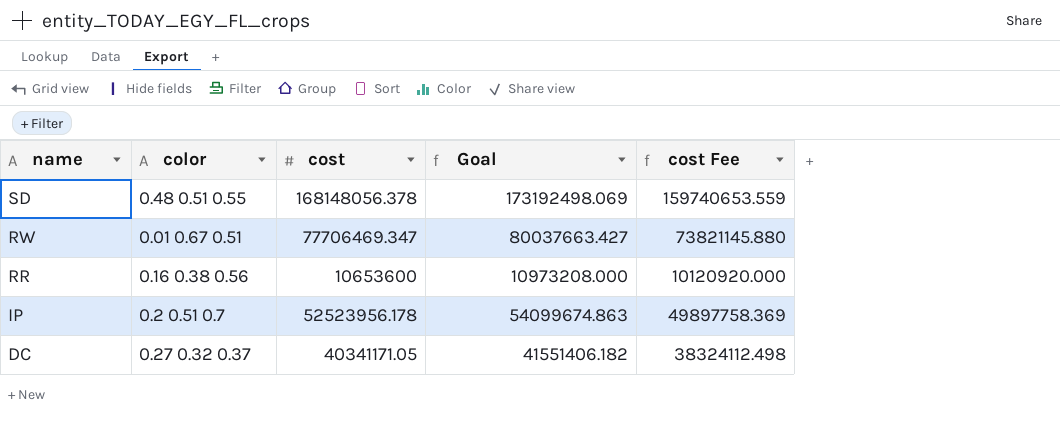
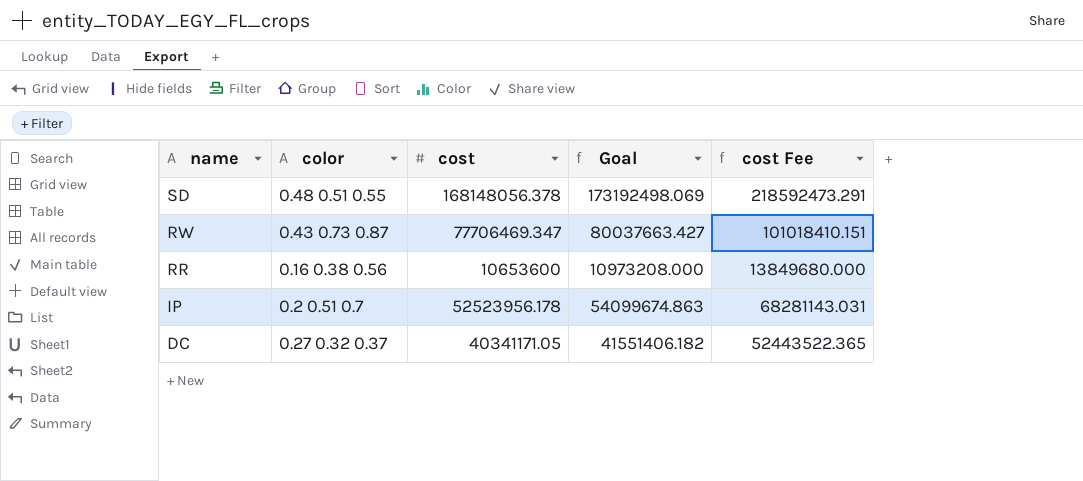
column cost Fee | formula: [cost] * 0.95 -> [cost] * 1.3
RW | color: 0.01 0.67 0.51 -> 0.43 0.73 0.87

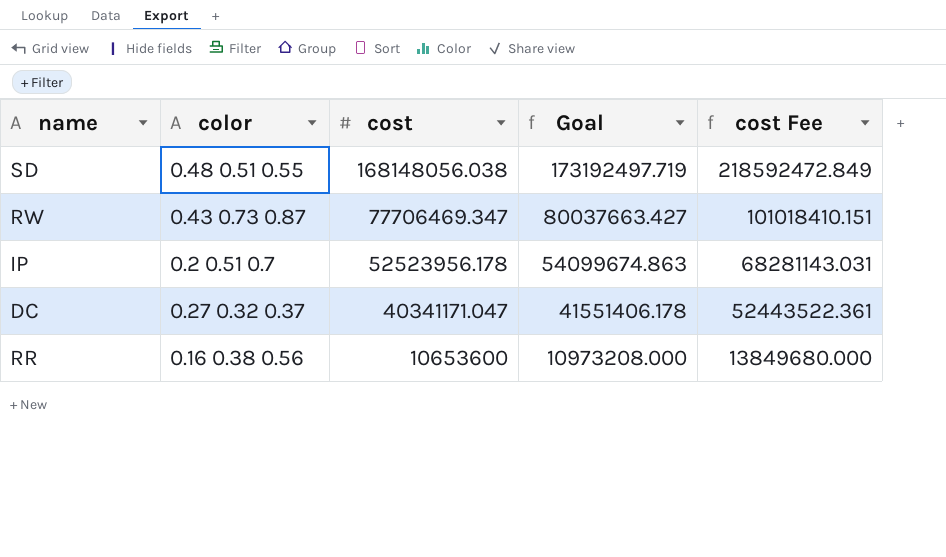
row order: name descending -> cost descending
SD | cost: 168148056.378 -> 168148056.038
SD | Goal: 173192498.069 -> 173192497.719
SD | cost Fee: 218592473.291 -> 218592472.849
DC | cost: 40341171.05 -> 40341171.047
DC | Goal: 41551406.182 -> 41551406.178
DC | cost Fee: 52443522.365 -> 52443522.361

